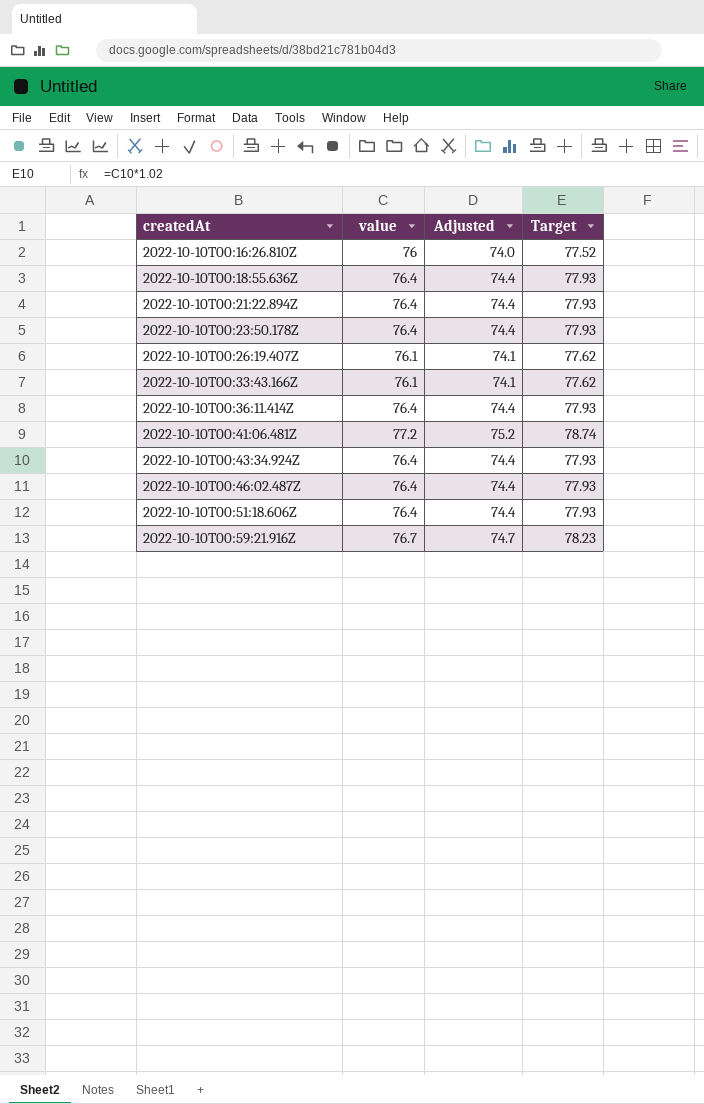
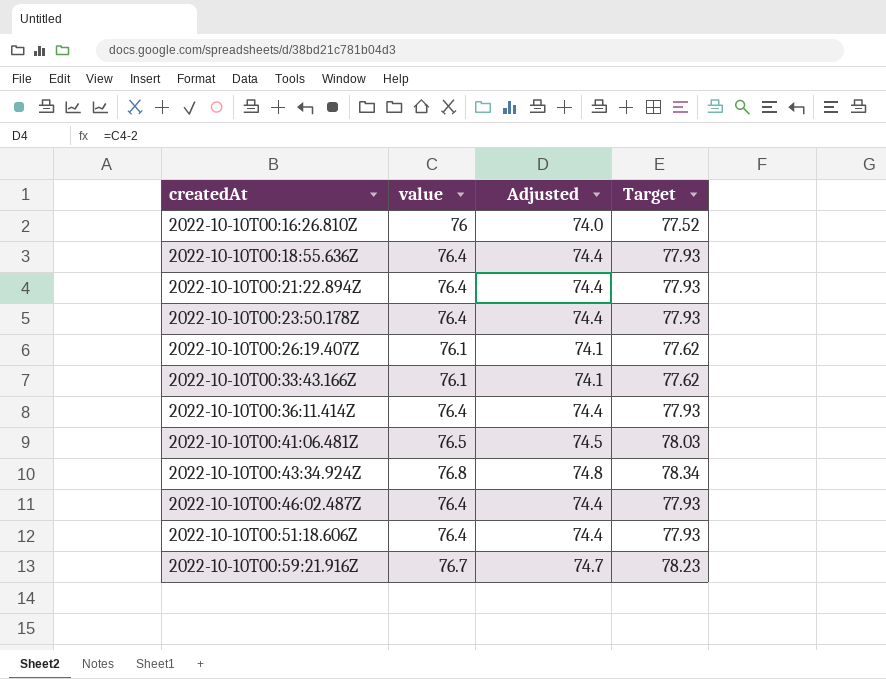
2022-10-10T00:41:06.481Z | value: 77.2 -> 76.5
2022-10-10T00:41:06.481Z | Adjusted: 75.2 -> 74.5
2022-10-10T00:41:06.481Z | Target: 78.74 -> 78.03
2022-10-10T00:43:34.924Z | value: 76.4 -> 76.8
2022-10-10T00:43:34.924Z | Adjusted: 74.4 -> 74.8
2022-10-10T00:43:34.924Z | Target: 77.93 -> 78.34

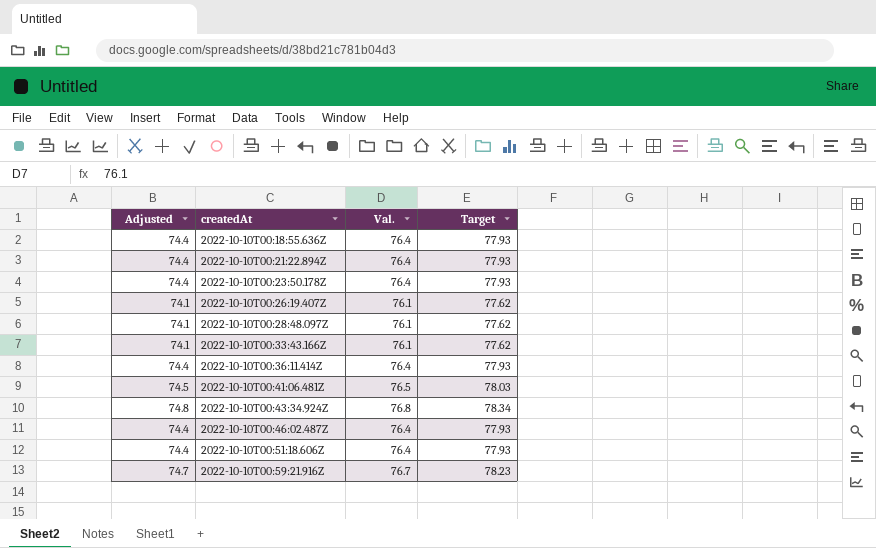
column Adjusted | position: 3 -> 1
column name: value -> Val.
row 2022-10-10T00:16:26.810Z: 76 | 74.0 | 77.52 -> none
row 2022-10-10T00:28:48.097Z: none -> 74.1 | 76.1 | 77.62

